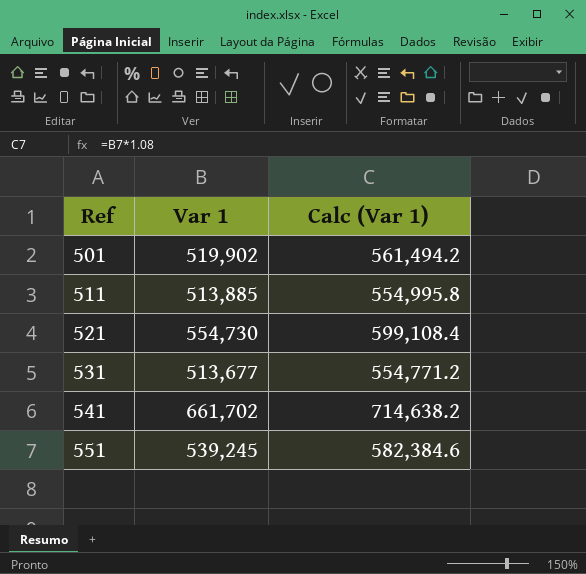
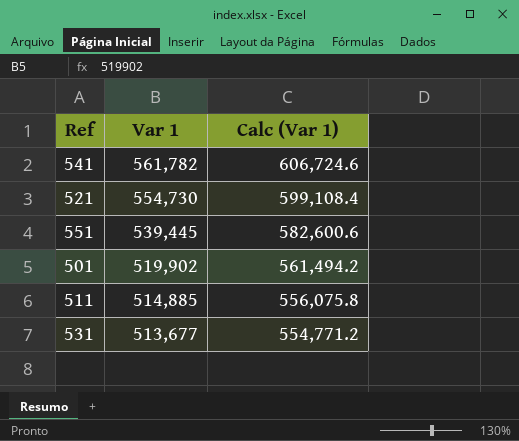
row order: Ref ascending -> Var 1 descending
541 | Var 1: 661,702 -> 561,782
541 | Calc (Var 1): 714,638.2 -> 606,724.6
551 | Var 1: 539,245 -> 539,445
551 | Calc (Var 1): 582,384.6 -> 582,600.6
511 | Var 1: 513,885 -> 514,885
511 | Calc (Var 1): 554,995.8 -> 556,075.8

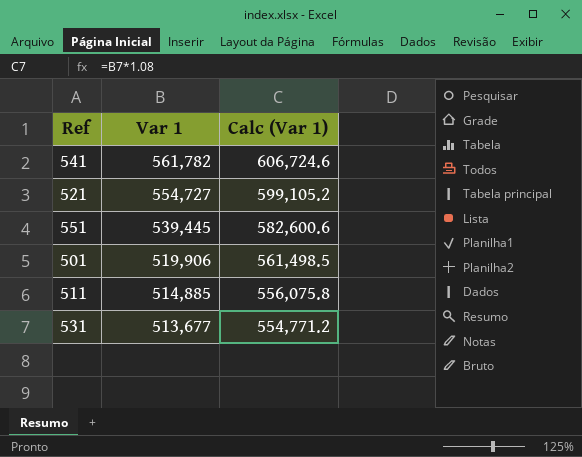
521 | Var 1: 554,730 -> 554,727
521 | Calc (Var 1): 599,108.4 -> 599,105.2
501 | Var 1: 519,902 -> 519,906
501 | Calc (Var 1): 561,494.2 -> 561,498.5

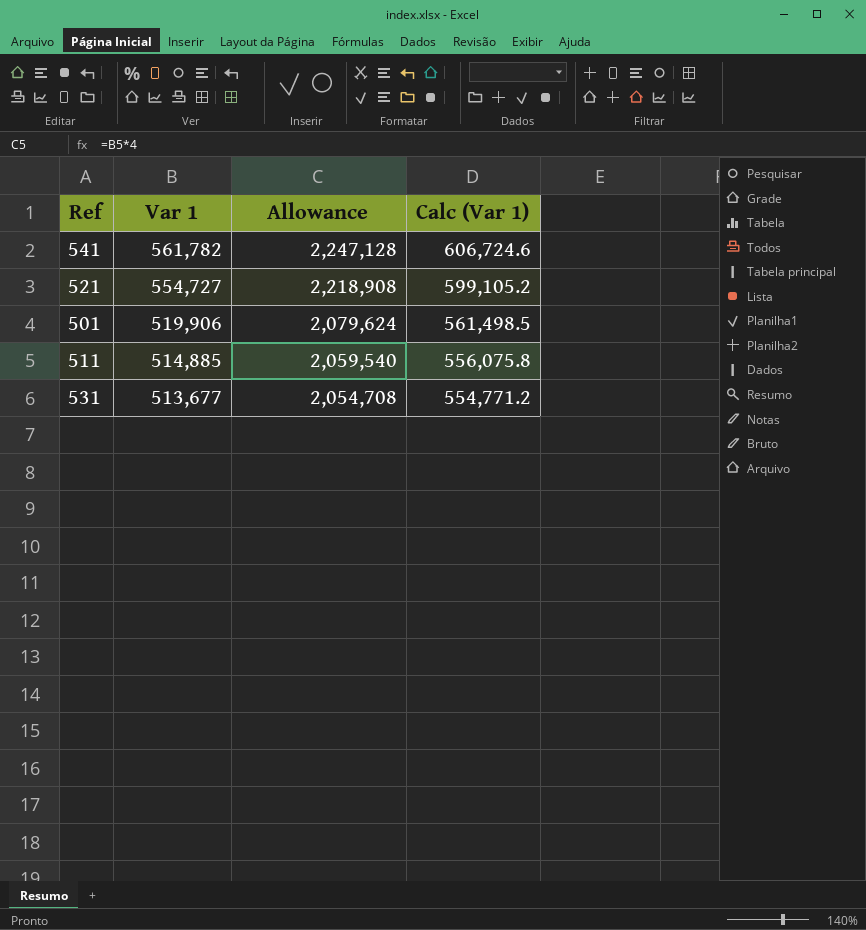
column Allowance | formula: none -> [Var 1] * 4
row 551: 539,445 | 582,600.6 -> none

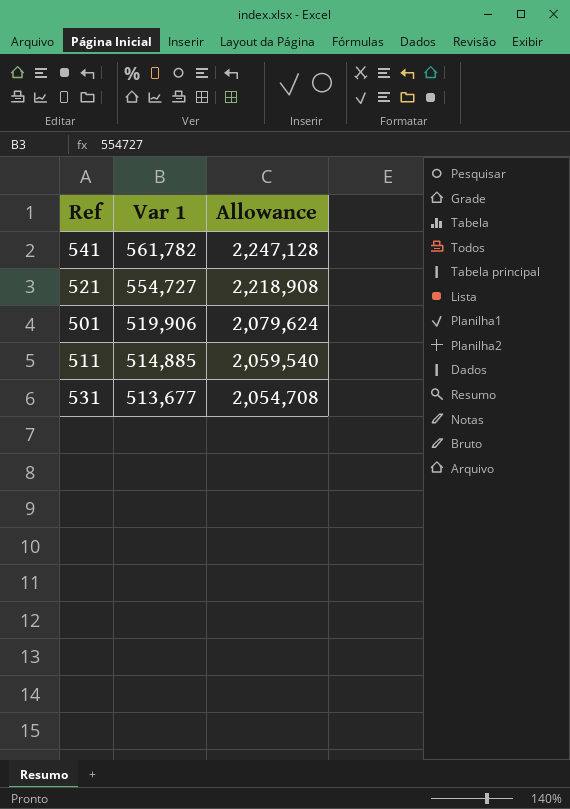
column Calc (Var 1) | formula: [Var 1] * 1.08 -> none

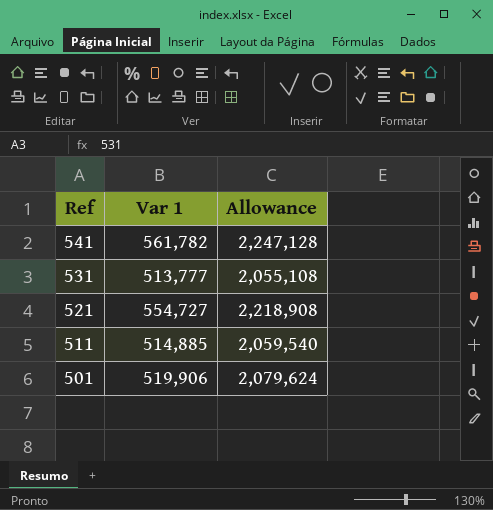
row order: Var 1 descending -> Ref descending
531 | Var 1: 513,677 -> 513,777
531 | Allowance: 2,054,708 -> 2,055,108

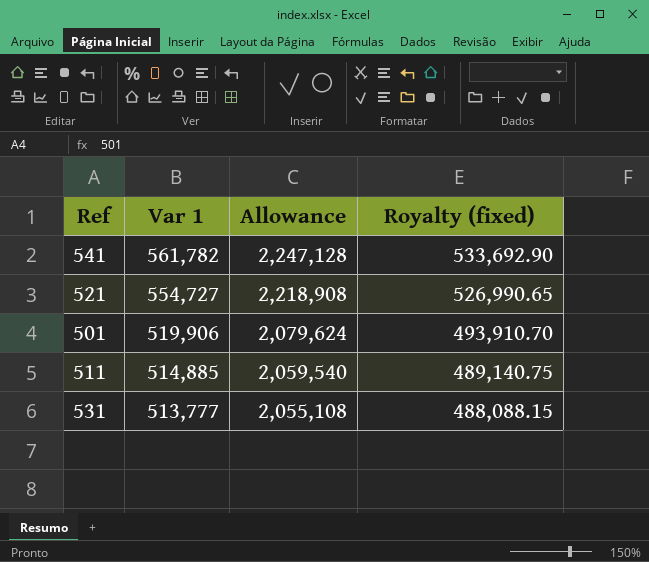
row order: Ref descending -> Var 1 descending
column Royalty (fixed) | formula: none -> [Var 1] * 0.95

